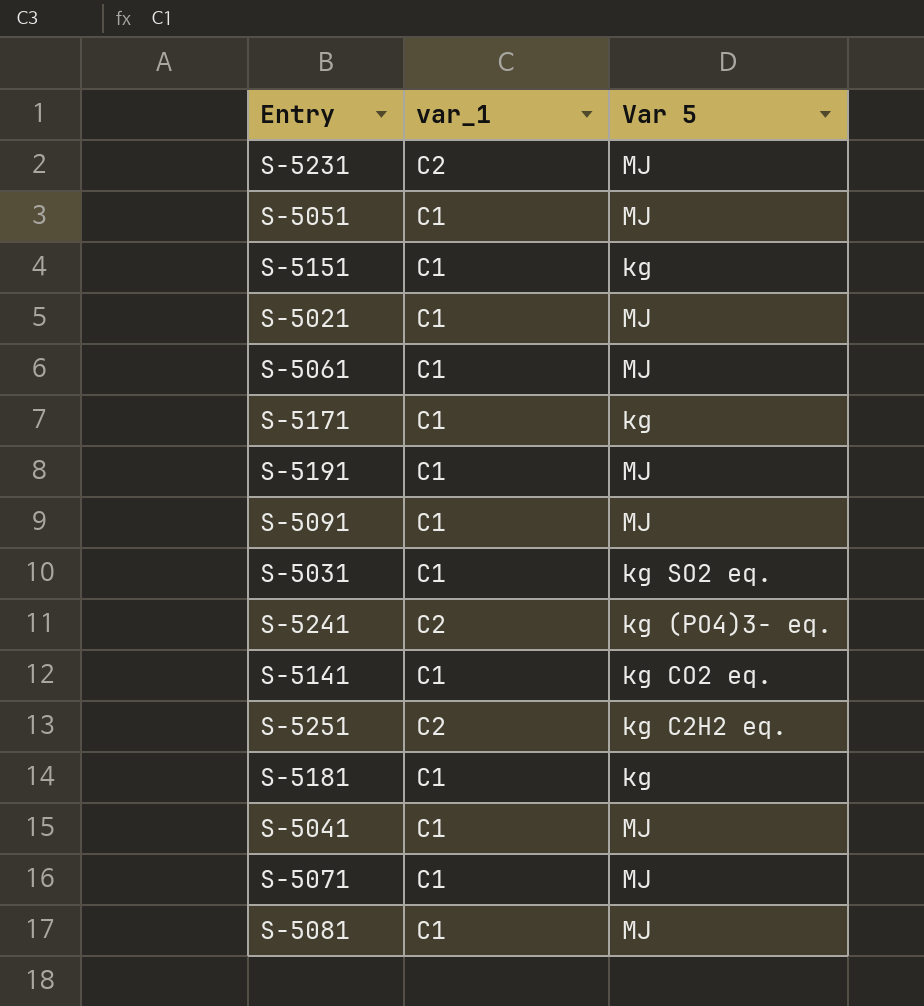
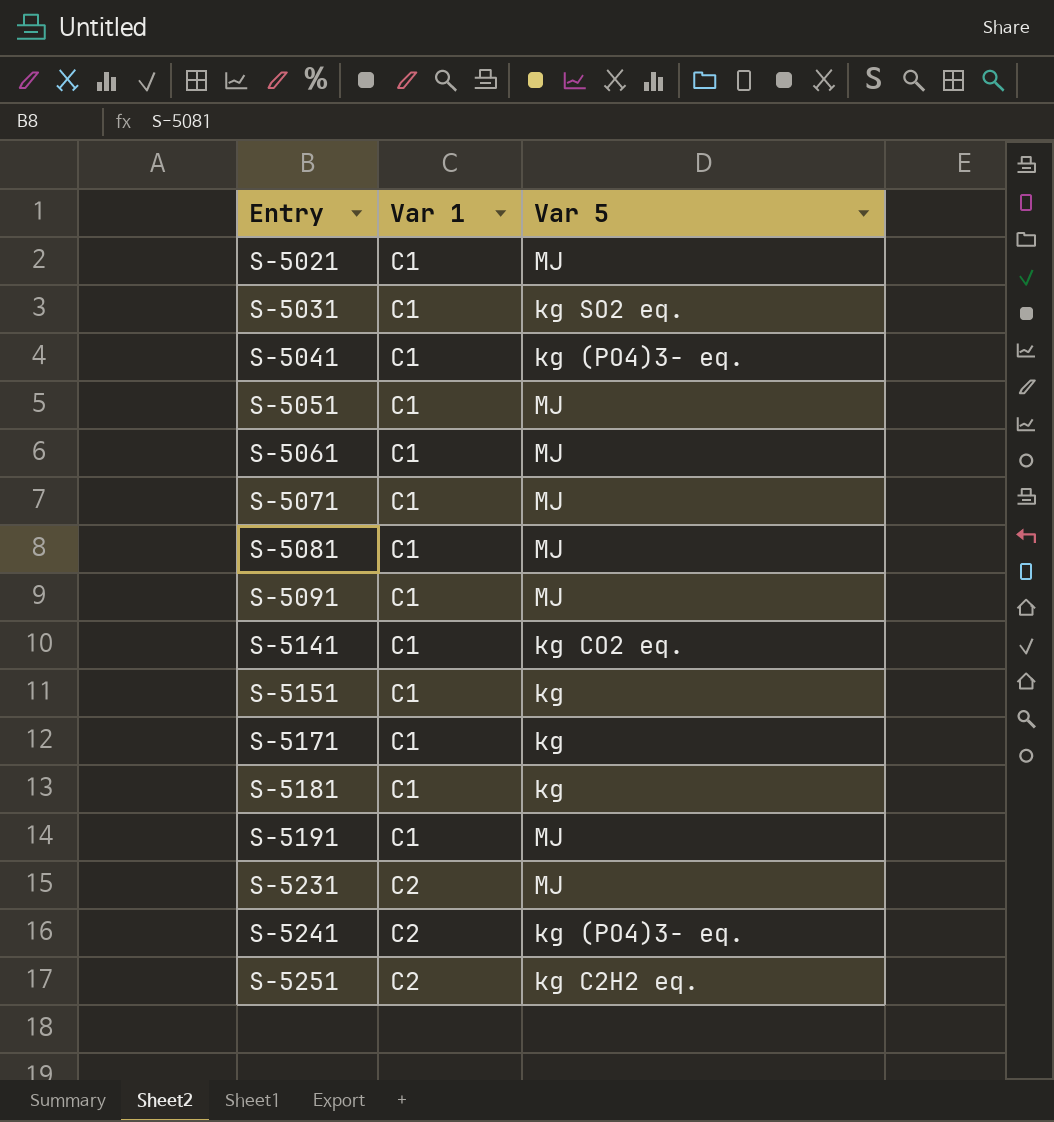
row order: none -> Entry ascending
column name: var_1 -> Var 1
S-5041 | Var 5: MJ -> kg (PO4)3- eq.

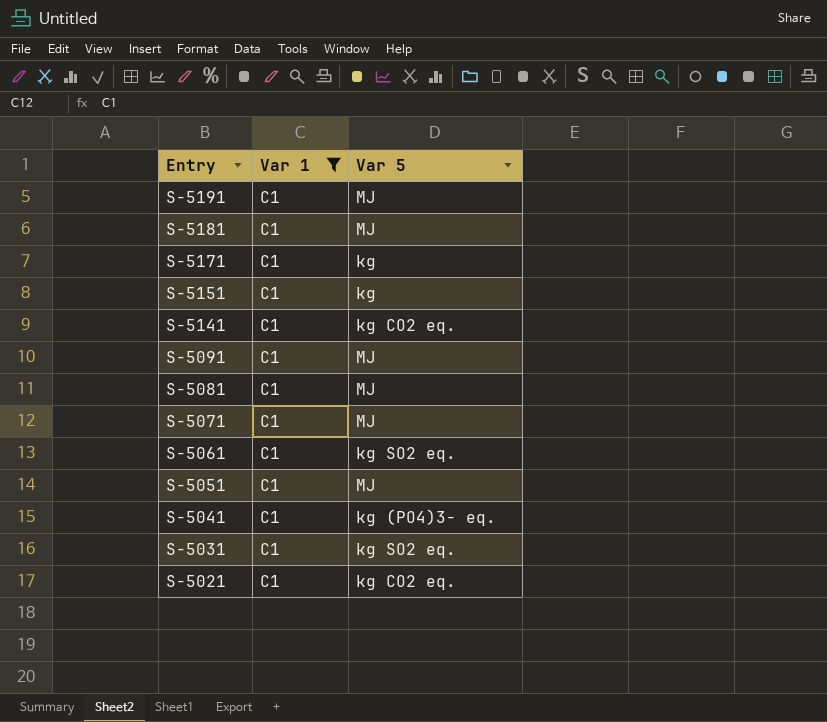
filter: none -> Var 1 = C1
row order: Entry ascending -> Entry descending
S-5181 | Var 5: kg -> MJ
S-5061 | Var 5: MJ -> kg SO2 eq.
S-5021 | Var 5: MJ -> kg CO2 eq.

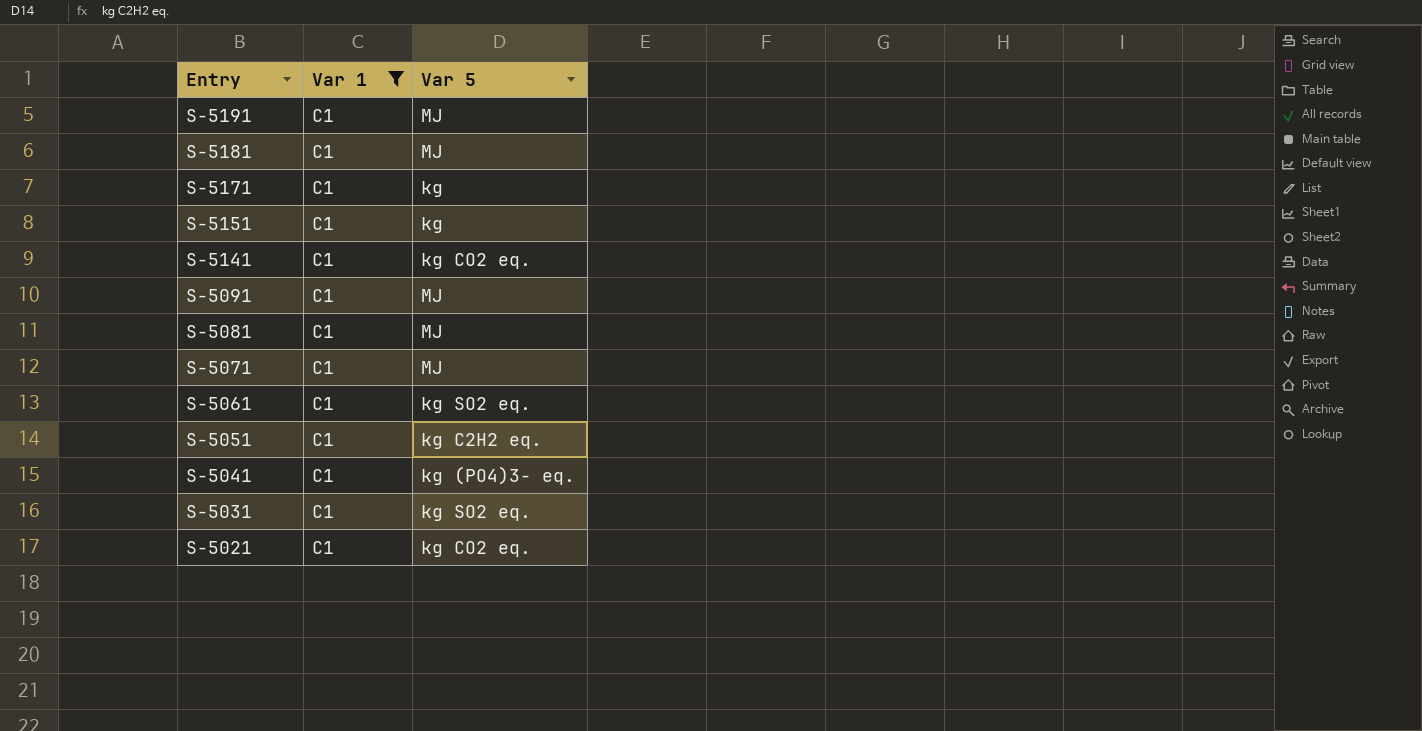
S-5051 | Var 5: MJ -> kg C2H2 eq.

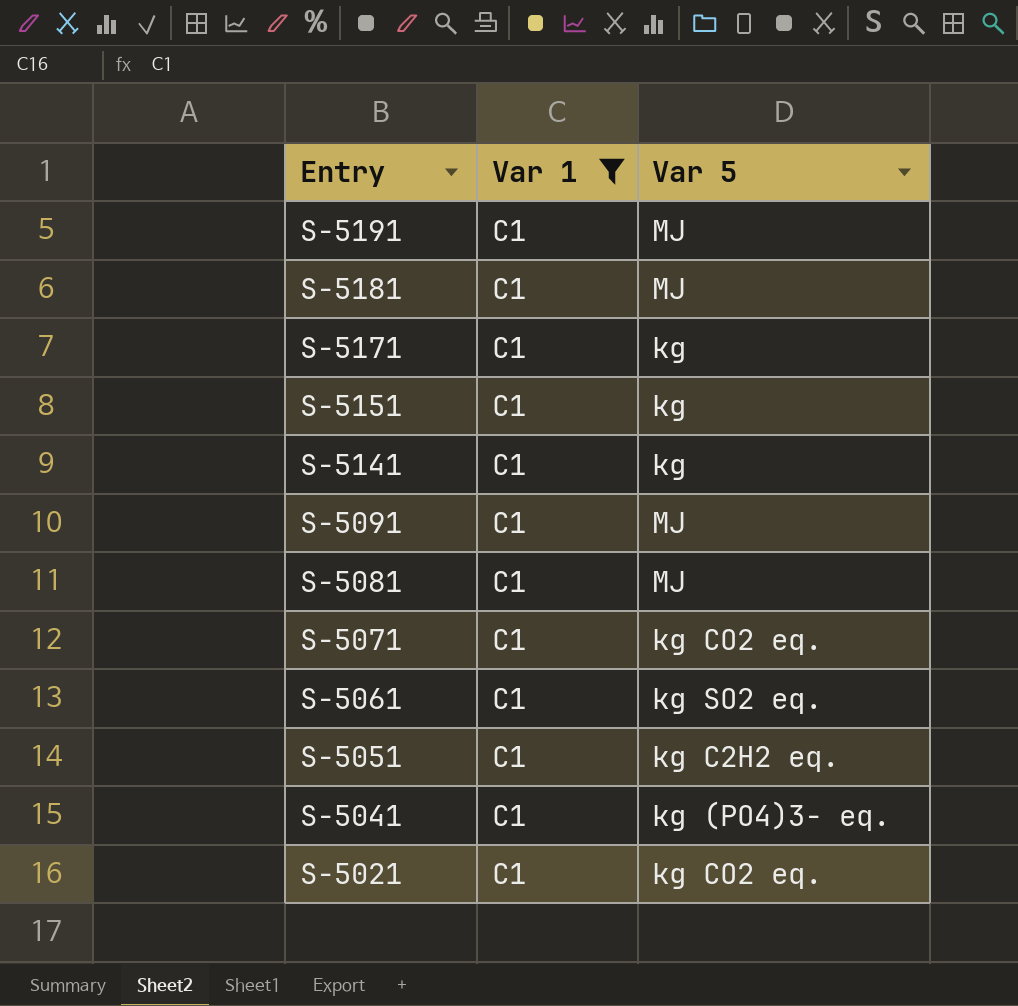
row S-5031: C1 | kg SO2 eq. -> none
S-5141 | Var 5: kg CO2 eq. -> kg
S-5071 | Var 5: MJ -> kg CO2 eq.

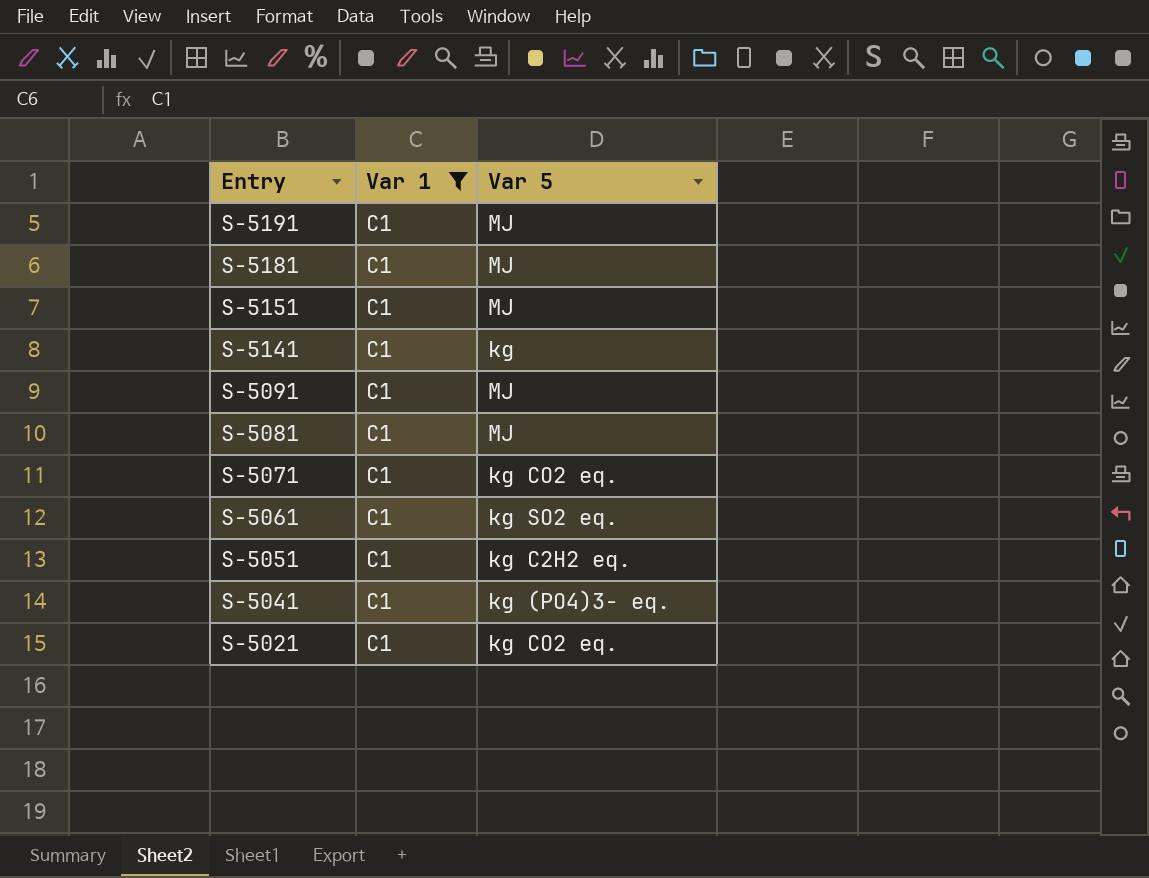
row S-5171: C1 | kg -> none
S-5151 | Var 5: kg -> MJ

